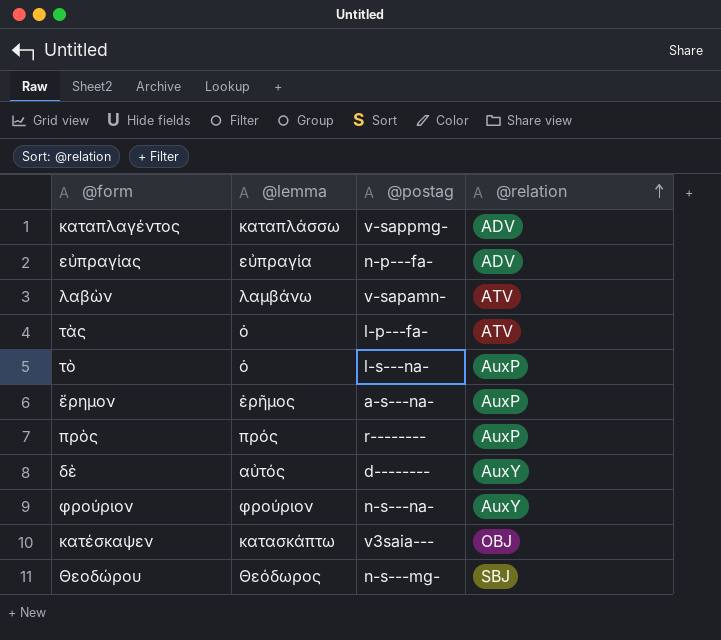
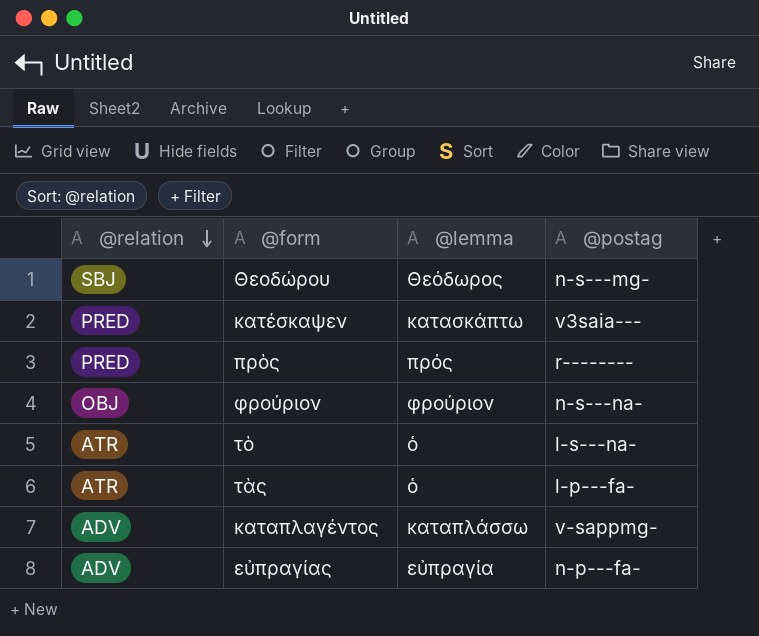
row order: @relation ascending -> @relation descending
column @relation | position: 4 -> 1
row λαβὼν: λαμβάνω | v-sapamn- | ATV -> none
row ἔρημον: ἐρῆμος | a-s---na- | AuxP -> none
row δὲ: αὐτός | d-------- | AuxY -> none
κατέσκαψεν | @relation: OBJ -> PRED
πρὸς | @relation: AuxP -> PRED
φρούριον | @relation: AuxY -> OBJ
τὸ | @relation: AuxP -> ATR
τὰς | @relation: ATV -> ATR

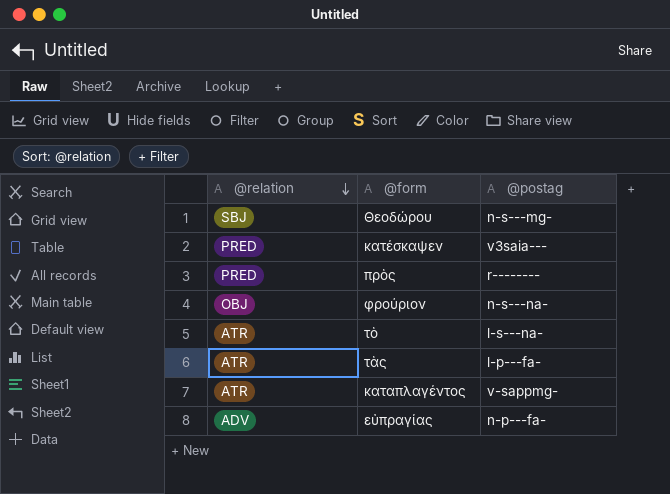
column @lemma | position: 3 -> none
καταπλαγέντος | @relation: ADV -> ATR

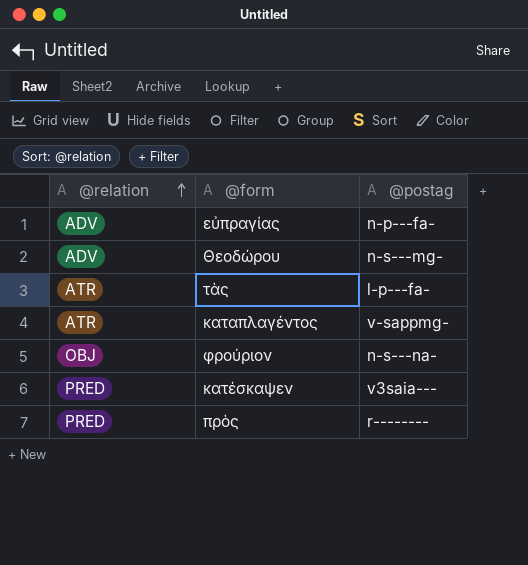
row order: @relation descending -> @relation ascending
row τὸ: ATR | l-s---na- -> none
Θεοδώρου | @relation: SBJ -> ADV

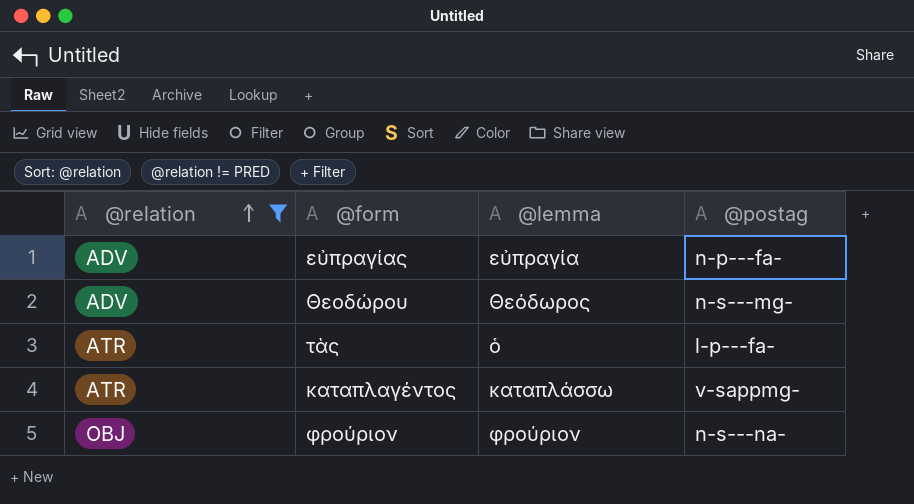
filter: none -> @relation != PRED
column @lemma | position: none -> 3

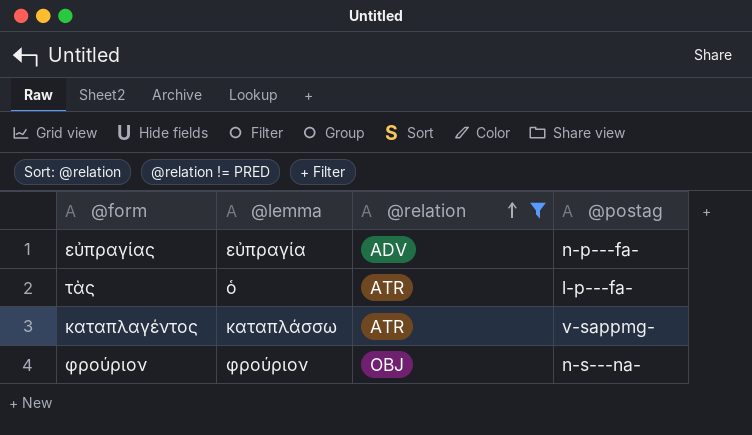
column @relation | position: 1 -> 3
row Θεοδώρου: ADV | Θεόδωρος | n-s---mg- -> none

